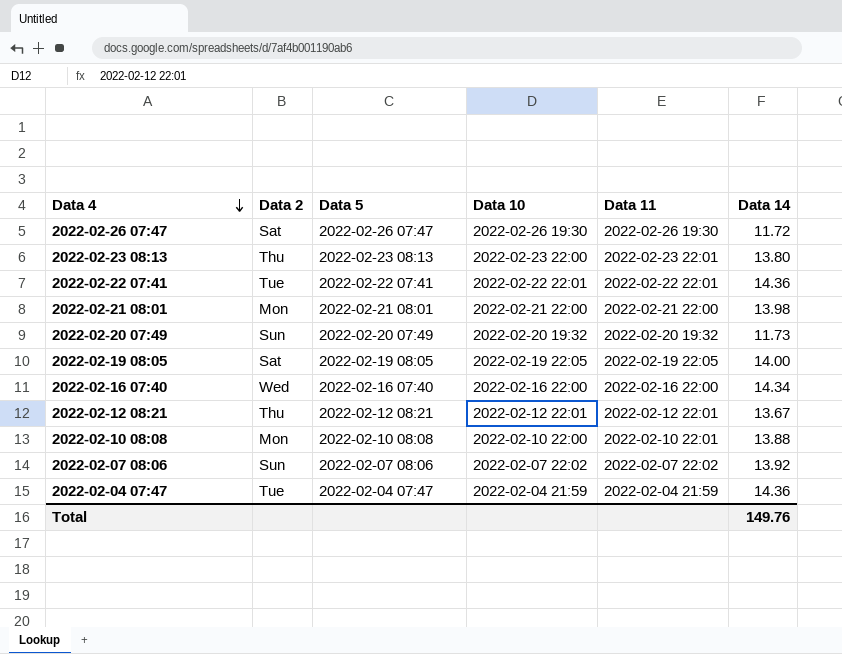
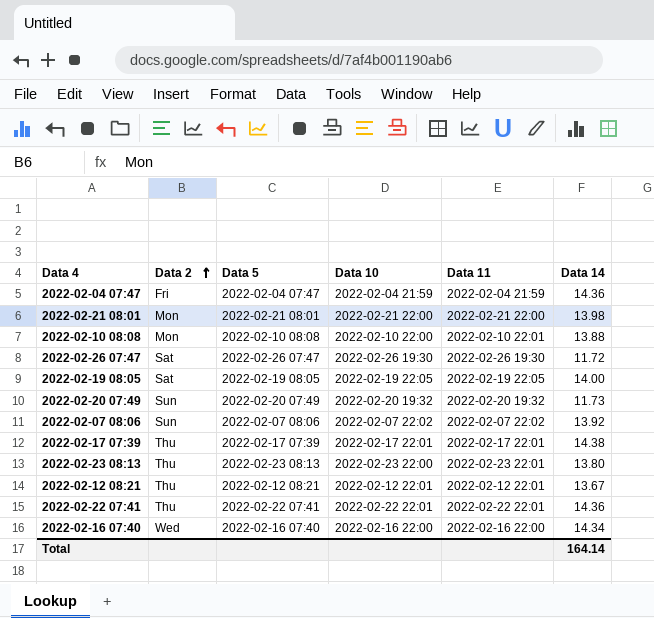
row order: Data 4 descending -> Data 2 ascending
2022-02-04 07:47 | Data 2: Tue -> Fri
row 2022-02-17 07:39: none -> Thu | 2022-02-17 07:39 | 2022-02-17 22:01 | 2022-02-17 22:01 | 14.38
2022-02-22 07:41 | Data 2: Tue -> Thu
Total | Data 14: 149.76 -> 164.14

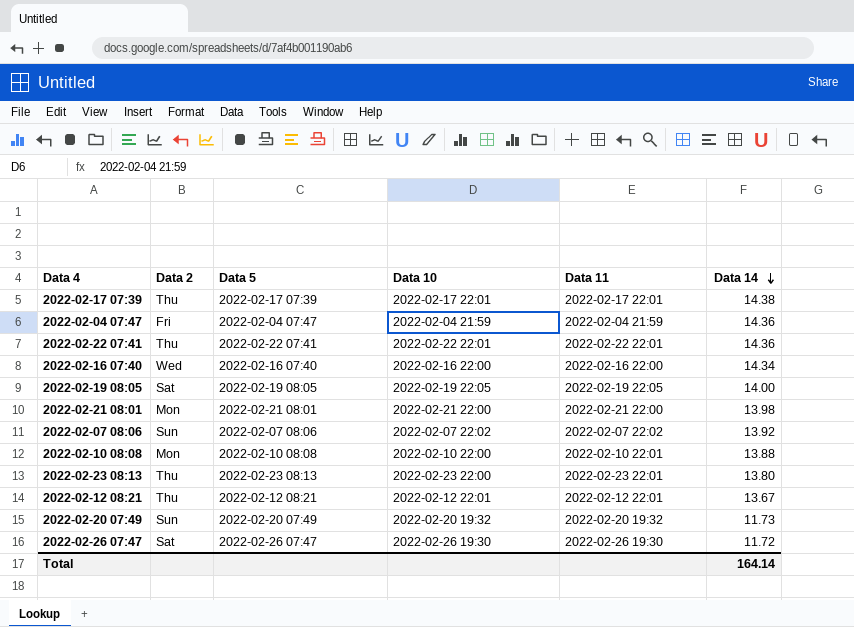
row order: Data 2 ascending -> Data 14 descending

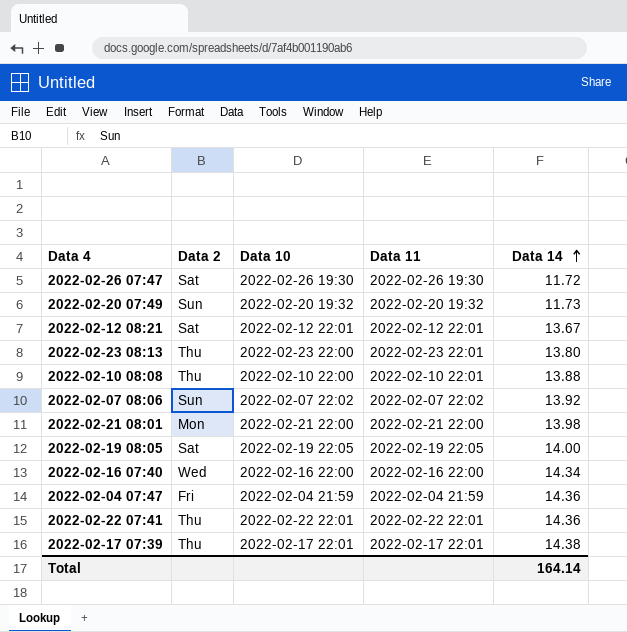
row order: Data 14 descending -> Data 14 ascending
column Data 5 | position: 3 -> none
2022-02-12 08:21 | Data 2: Thu -> Sat
2022-02-10 08:08 | Data 2: Mon -> Thu

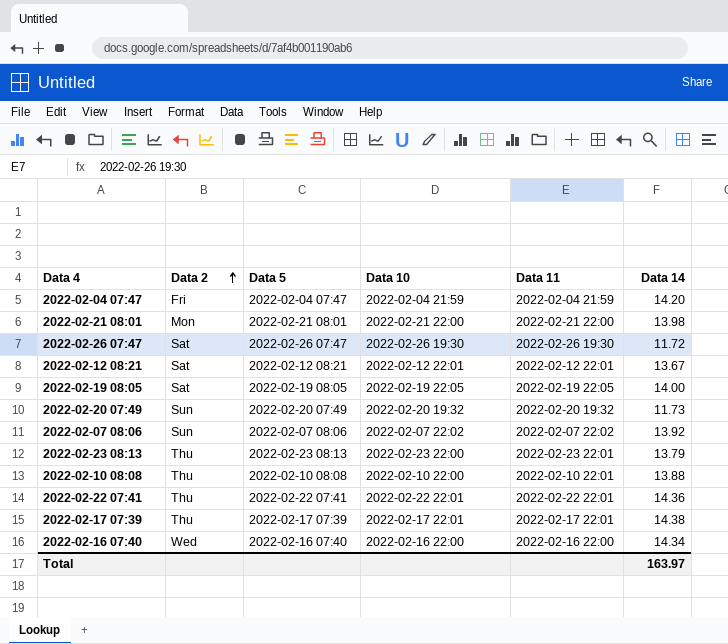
row order: Data 14 ascending -> Data 2 ascending
column Data 5 | position: none -> 3
2022-02-04 07:47 | Data 14: 14.36 -> 14.20
2022-02-23 08:13 | Data 14: 13.80 -> 13.79
Total | Data 14: 164.14 -> 163.97

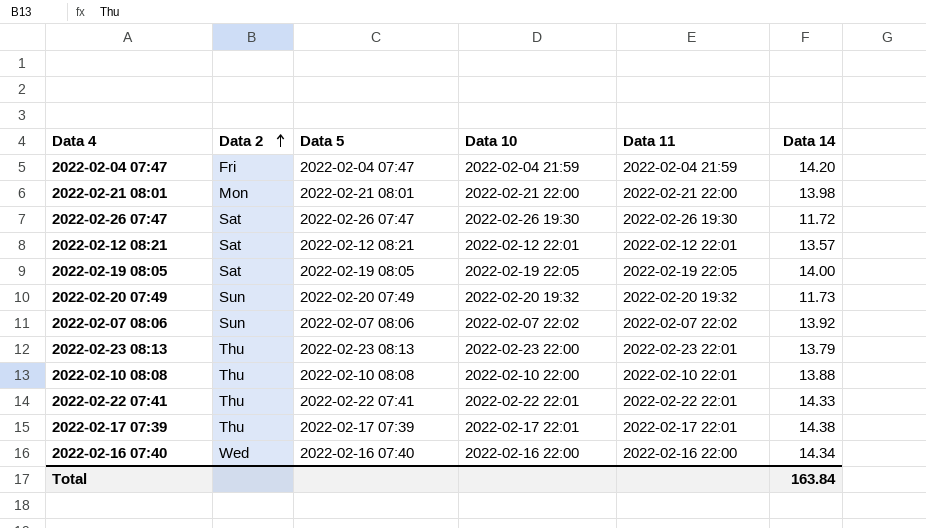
2022-02-12 08:21 | Data 14: 13.67 -> 13.57
2022-02-22 07:41 | Data 14: 14.36 -> 14.33
Total | Data 14: 163.97 -> 163.84

